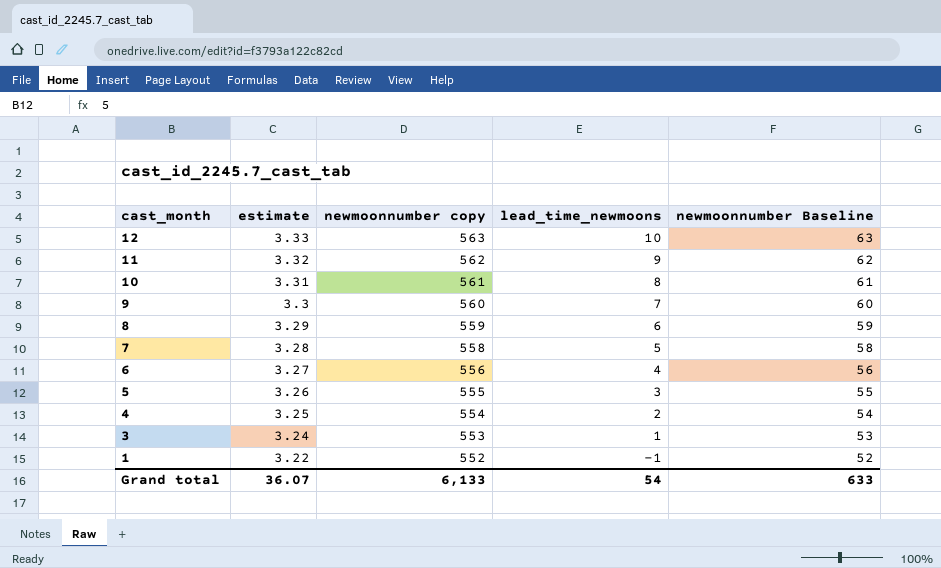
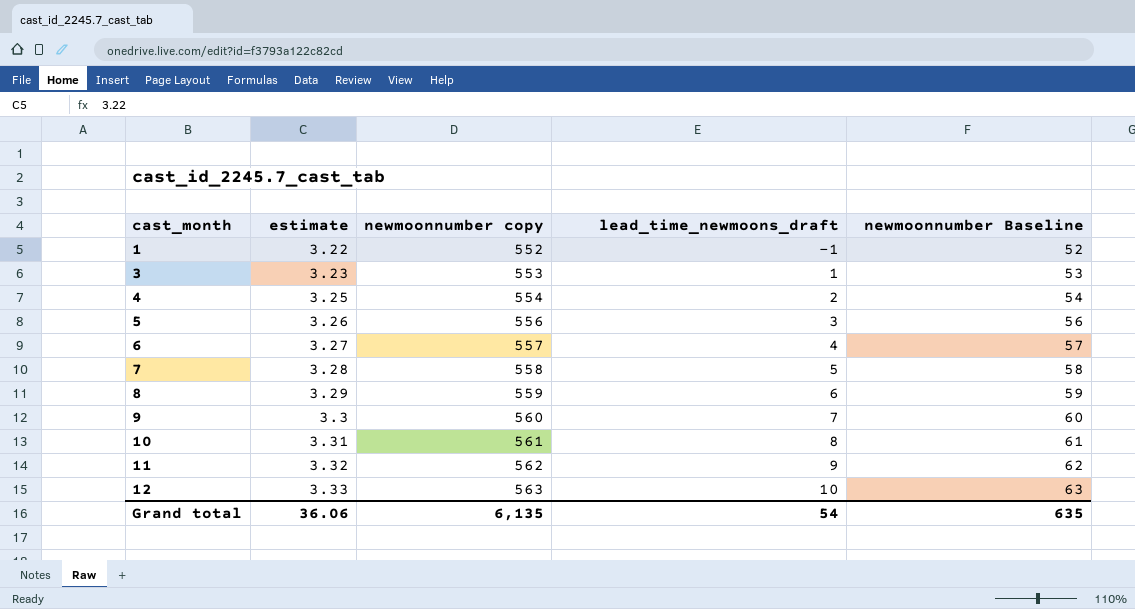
row order: cast_month descending -> cast_month ascending
column name: lead_time_newmoons -> lead_time_newmoons_draft
3 | estimate: 3.24 -> 3.23
5 | newmoonnumber copy: 555 -> 556
5 | newmoonnumber Baseline: 55 -> 56
6 | newmoonnumber copy: 556 -> 557
6 | newmoonnumber Baseline: 56 -> 57
Grand total | estimate: 36.07 -> 36.06
Grand total | newmoonnumber copy: 6,133 -> 6,135
Grand total | newmoonnumber Baseline: 633 -> 635

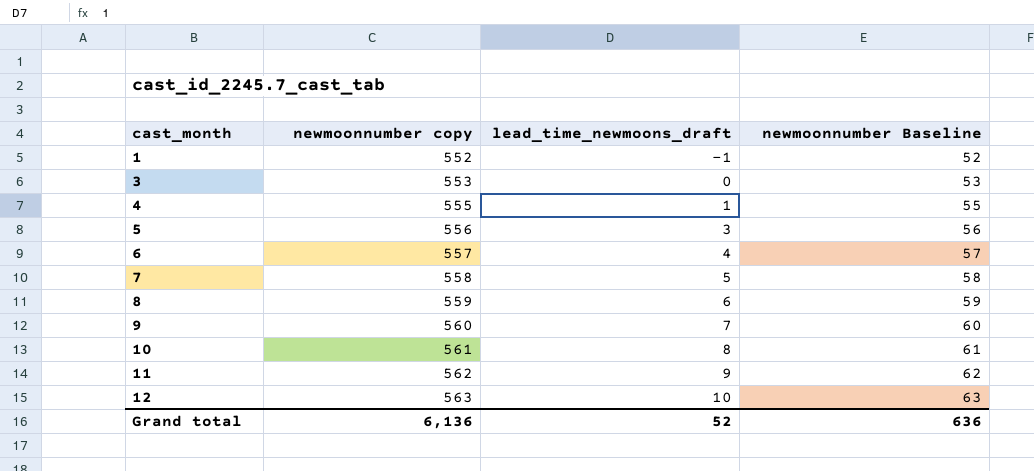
column estimate | position: 2 -> none
3 | lead_time_newmoons_draft: 1 -> 0
4 | newmoonnumber copy: 554 -> 555
4 | lead_time_newmoons_draft: 2 -> 1
4 | newmoonnumber Baseline: 54 -> 55
Grand total | newmoonnumber copy: 6,135 -> 6,136
Grand total | lead_time_newmoons_draft: 54 -> 52
Grand total | newmoonnumber Baseline: 635 -> 636

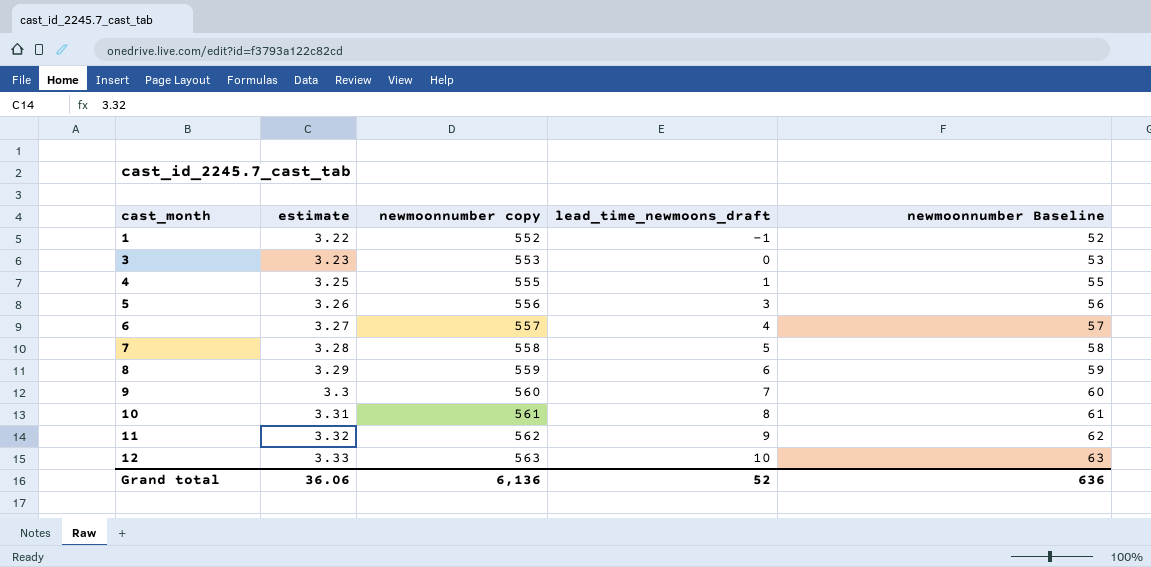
column estimate | position: none -> 2

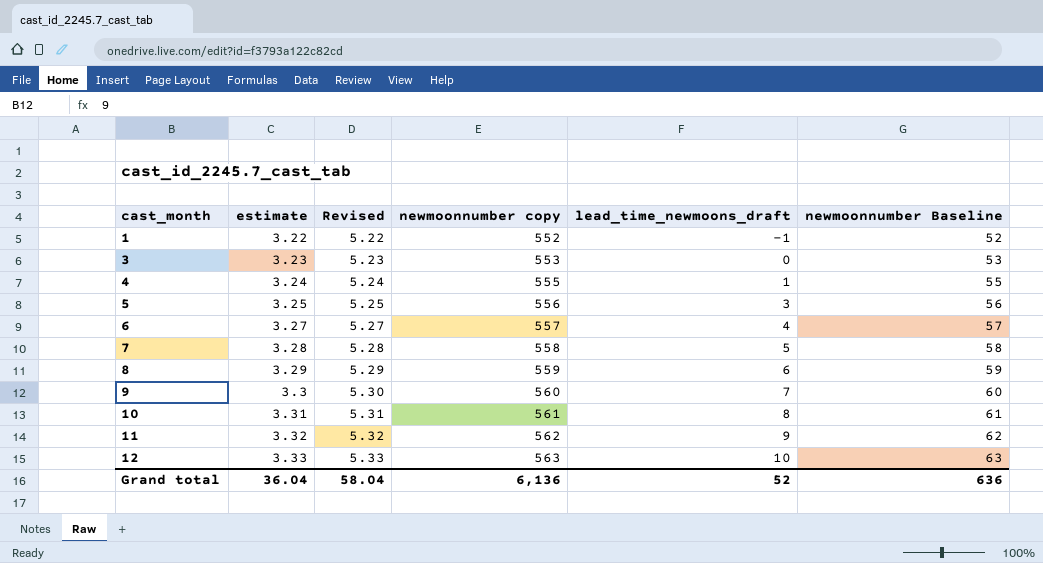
column Revised | formula: none -> [estimate] + 2
4 | estimate: 3.25 -> 3.24
5 | estimate: 3.26 -> 3.25
Grand total | estimate: 36.06 -> 36.04

